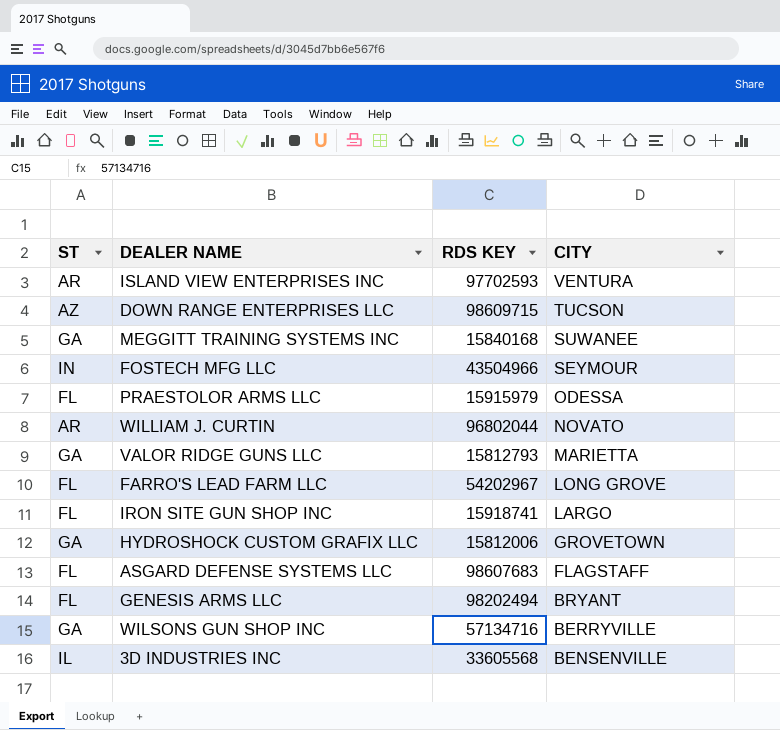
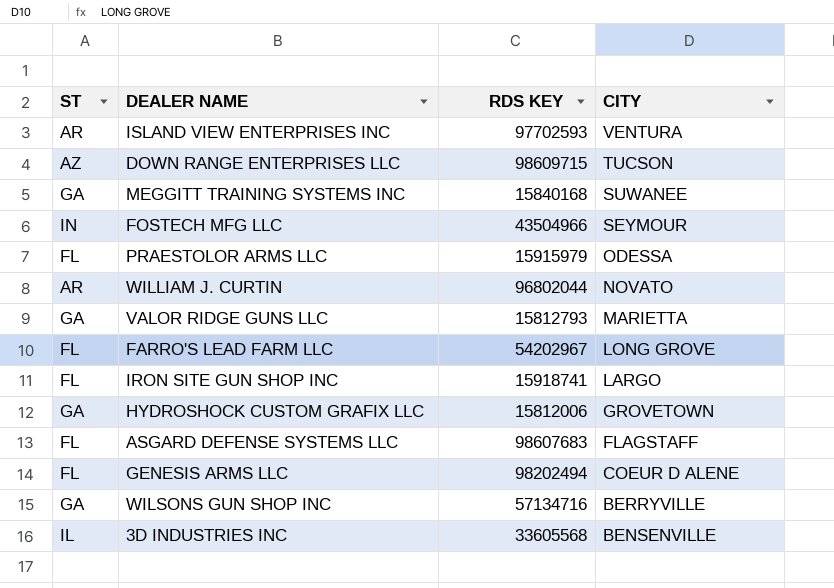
GENESIS ARMS LLC | CITY: BRYANT -> COEUR D ALENE

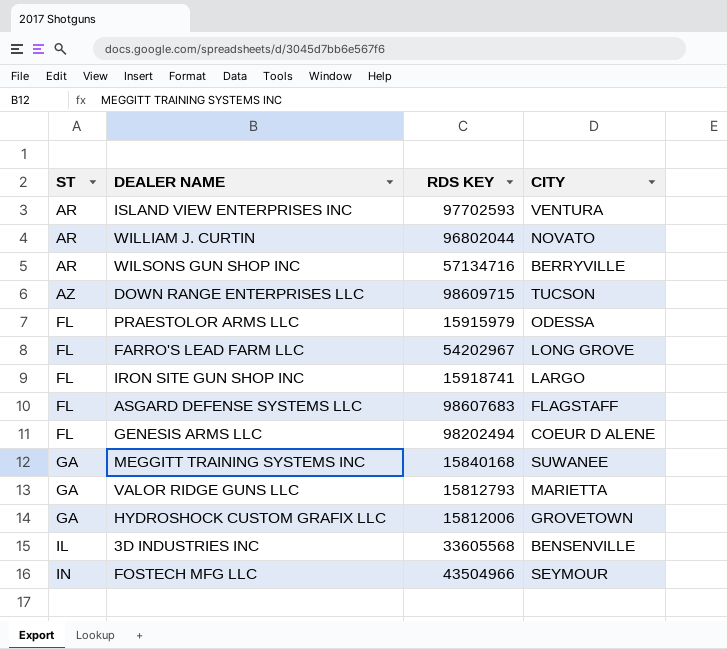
row order: CITY descending -> ST ascending
WILSONS GUN SHOP INC | ST: GA -> AR

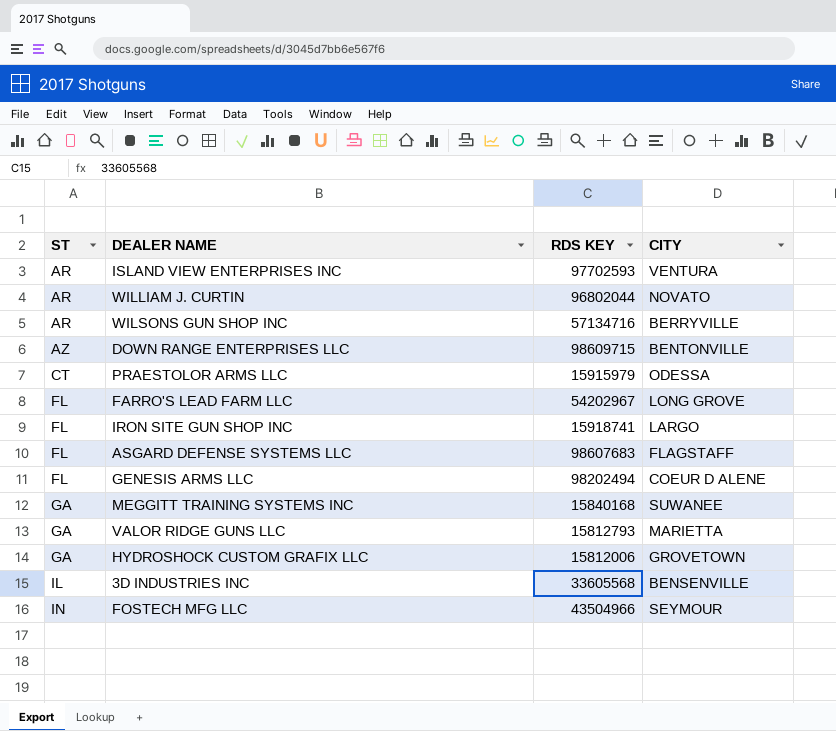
DOWN RANGE ENTERPRISES LLC | CITY: TUCSON -> BENTONVILLE
PRAESTOLOR ARMS LLC | ST: FL -> CT

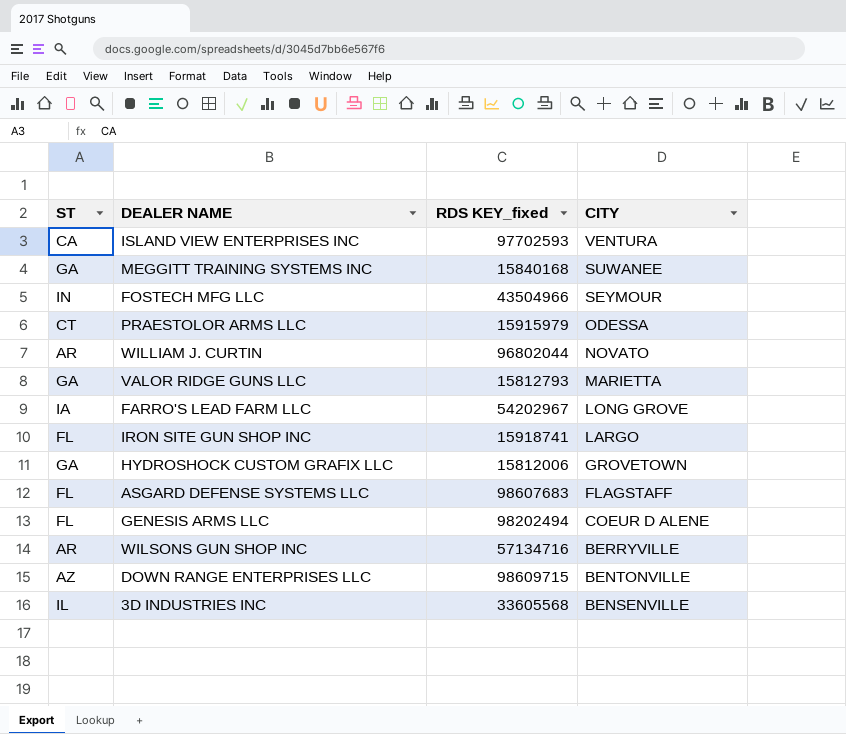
row order: ST ascending -> CITY descending
column name: RDS KEY -> RDS KEY_fixed
ISLAND VIEW ENTERPRISES INC | ST: AR -> CA
FARRO'S LEAD FARM LLC | ST: FL -> IA

